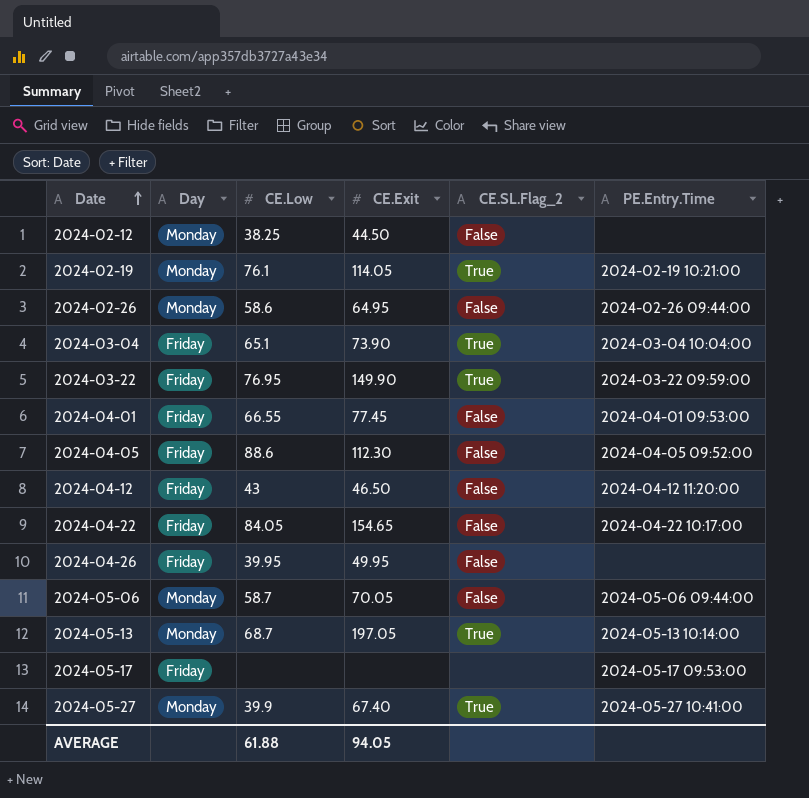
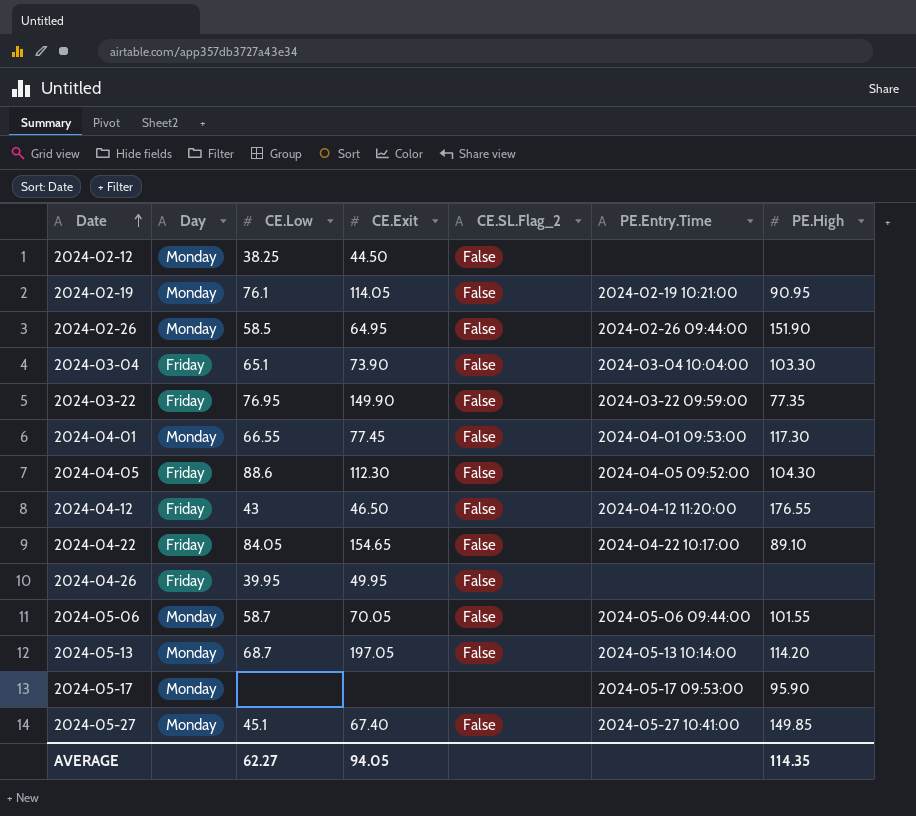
column PE.High | position: none -> 7
2024-02-19 | CE.SL.Flag_2: True -> False
2024-02-26 | CE.Low: 58.6 -> 58.5
2024-03-04 | CE.SL.Flag_2: True -> False
2024-03-22 | CE.SL.Flag_2: True -> False
2024-04-01 | Day: Friday -> Monday
2024-05-13 | CE.SL.Flag_2: True -> False
2024-05-17 | Day: Friday -> Monday
2024-05-27 | CE.Low: 39.9 -> 45.1
2024-05-27 | CE.SL.Flag_2: True -> False
AVERAGE | CE.Low: 61.88 -> 62.27

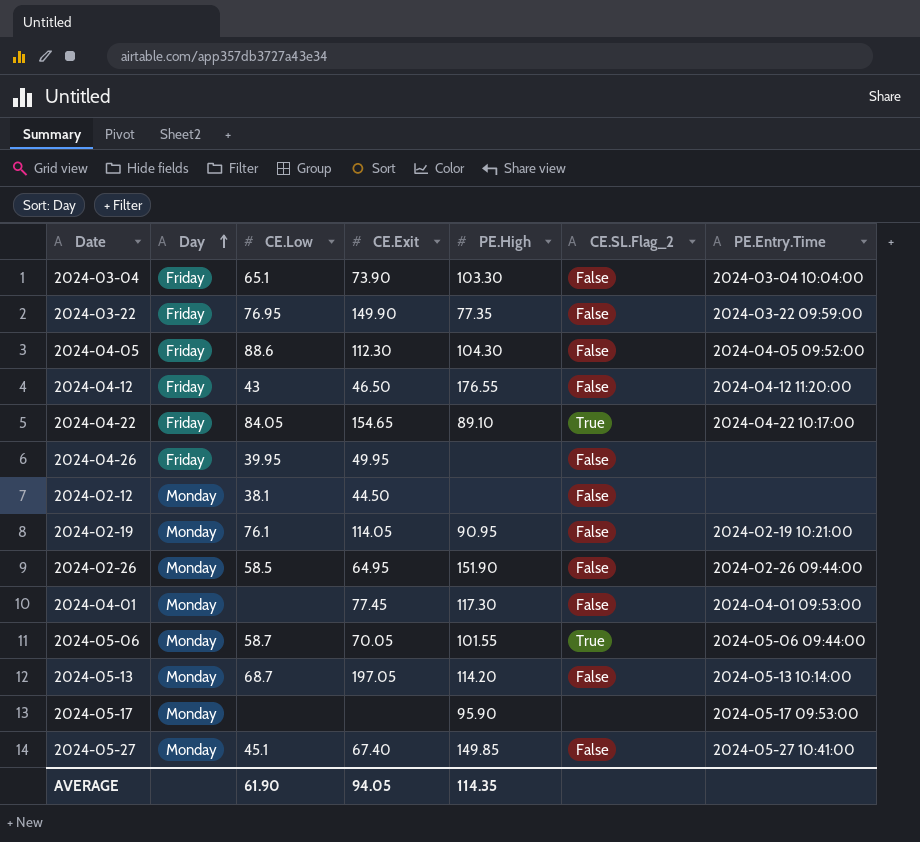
row order: Date ascending -> Day ascending
column PE.High | position: 7 -> 5
2024-04-22 | CE.SL.Flag_2: False -> True
2024-02-12 | CE.Low: 38.25 -> 38.1
2024-04-01 | CE.Low: 66.55 -> none
2024-05-06 | CE.SL.Flag_2: False -> True
AVERAGE | CE.Low: 62.27 -> 61.90

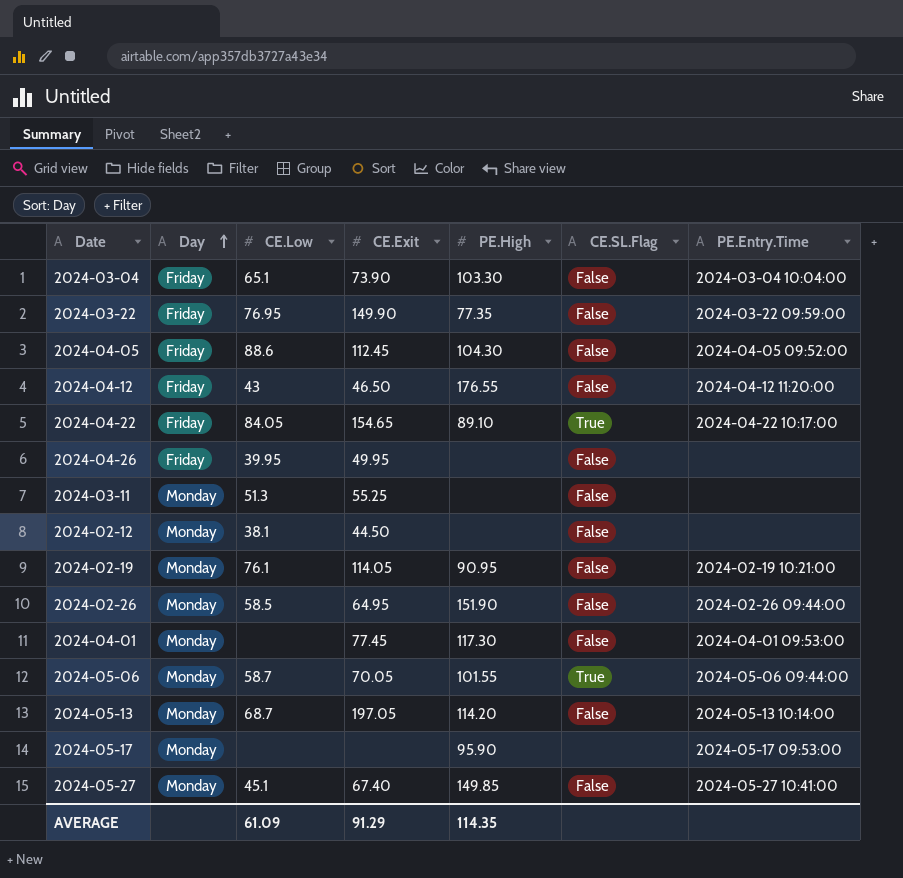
column name: CE.SL.Flag_2 -> CE.SL.Flag
2024-04-05 | CE.Exit: 112.30 -> 112.45
row 2024-03-11: none -> Monday | 51.3 | 55.25 | none | False | none
AVERAGE | CE.Low: 61.90 -> 61.09
AVERAGE | CE.Exit: 94.05 -> 91.29

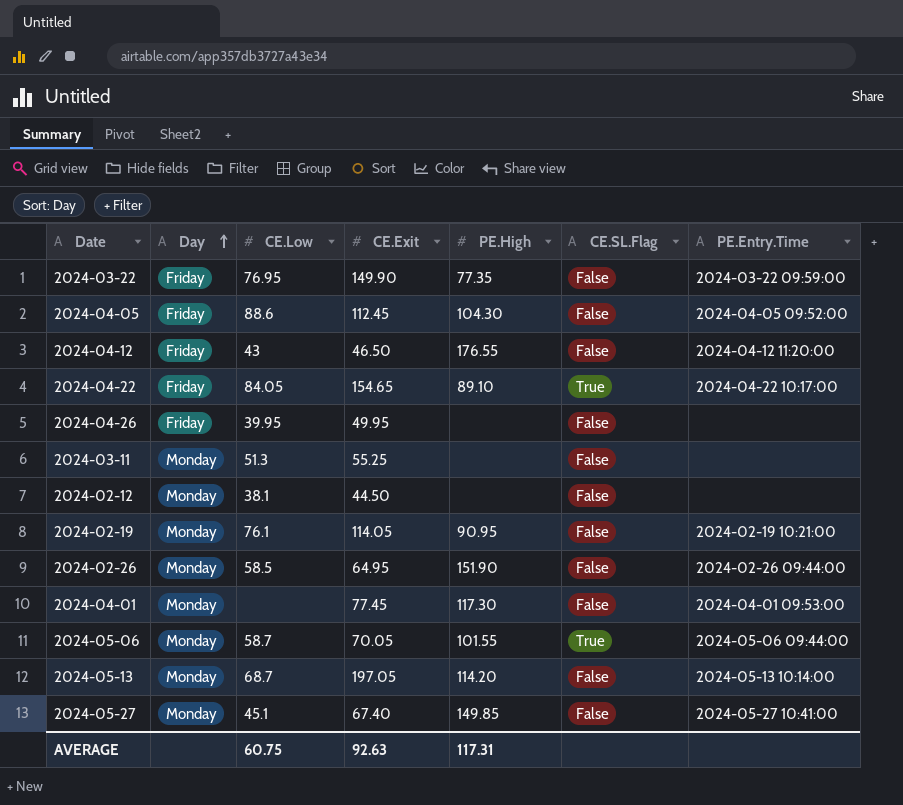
row 2024-03-04: Friday | 65.1 | 73.90 | 103.30 | False | 2024-03-04 10:04:00 -> none
row 2024-05-17: Monday | none | none | 95.90 | none | 2024-05-17 09:53:00 -> none
AVERAGE | CE.Low: 61.09 -> 60.75
AVERAGE | CE.Exit: 91.29 -> 92.63
AVERAGE | PE.High: 114.35 -> 117.31

